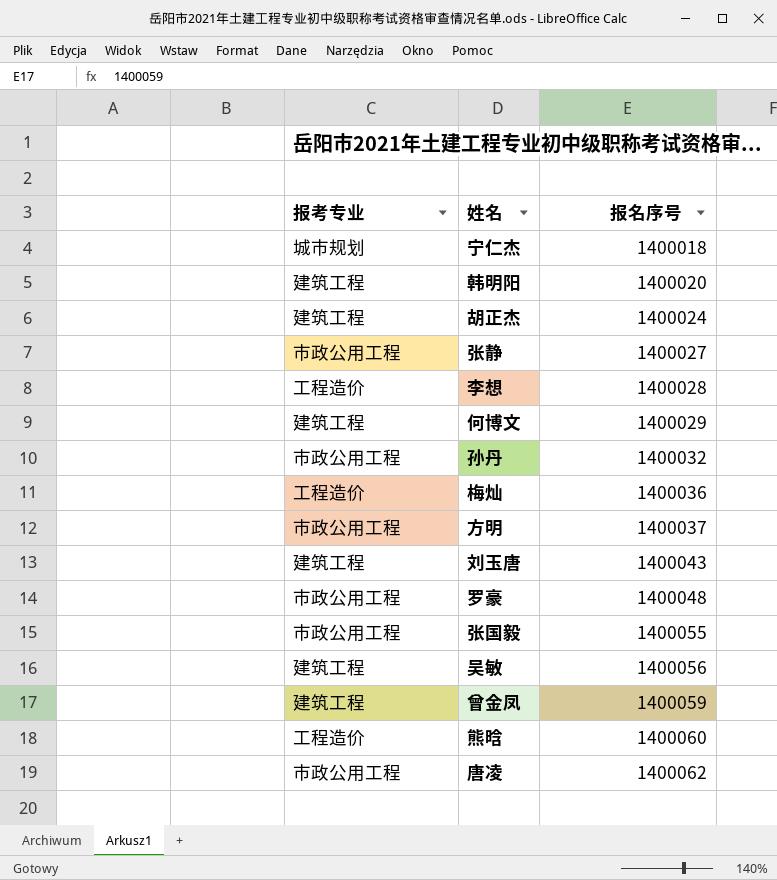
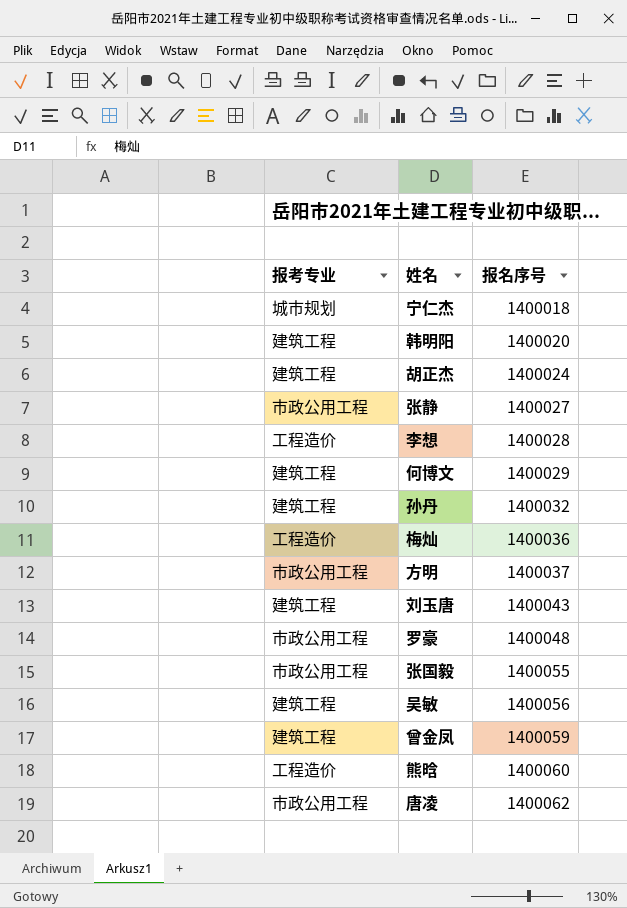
孙丹 | 报考专业: 市政公用工程 -> 建筑工程

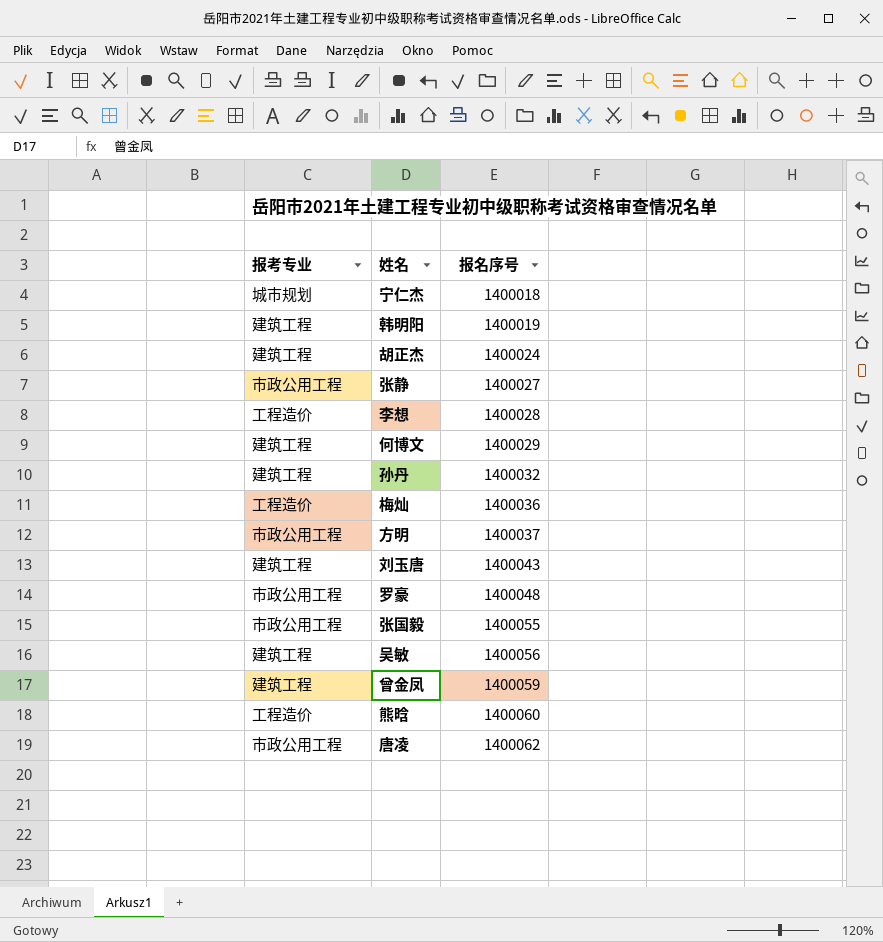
韩明阳 | 报名序号: 1400020 -> 1400019

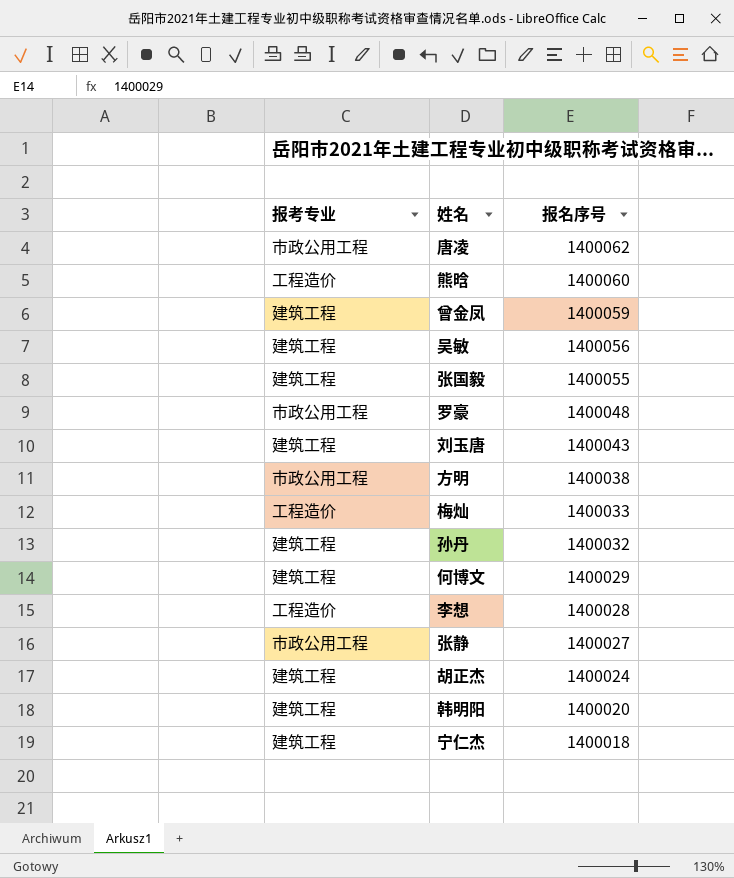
row order: 报名序号 ascending -> 报名序号 descending
张国毅 | 报考专业: 市政公用工程 -> 建筑工程
方明 | 报名序号: 1400037 -> 1400038
梅灿 | 报名序号: 1400036 -> 1400033
韩明阳 | 报名序号: 1400019 -> 1400020
宁仁杰 | 报考专业: 城市规划 -> 建筑工程

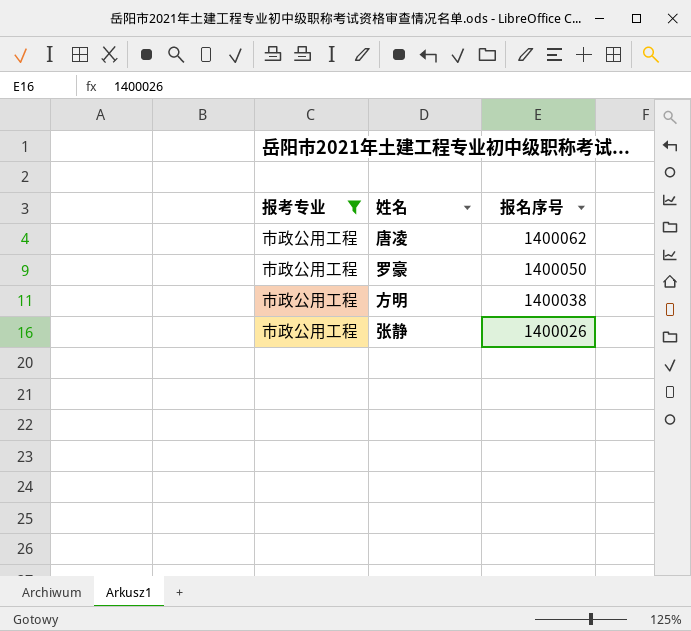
filter: none -> 报考专业 = 市政公用工程
罗豪 | 报名序号: 1400048 -> 1400050
张静 | 报名序号: 1400027 -> 1400026

